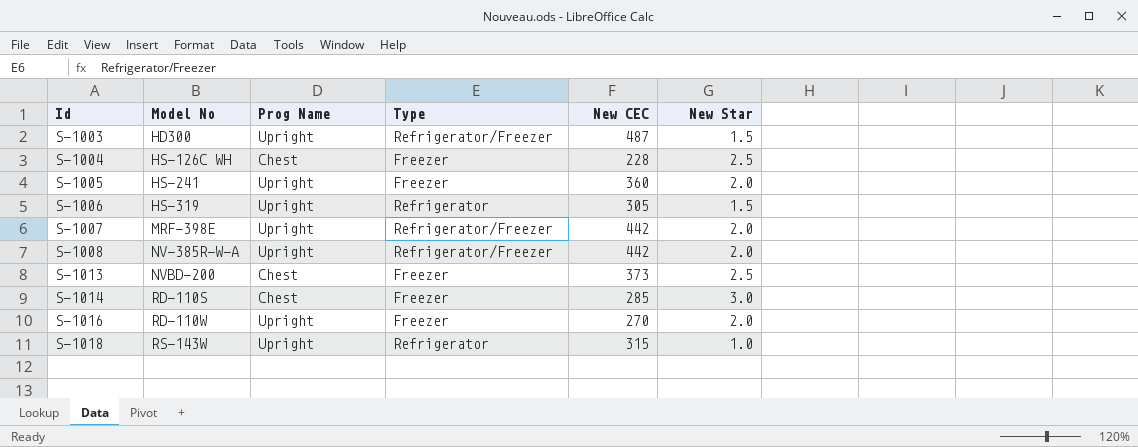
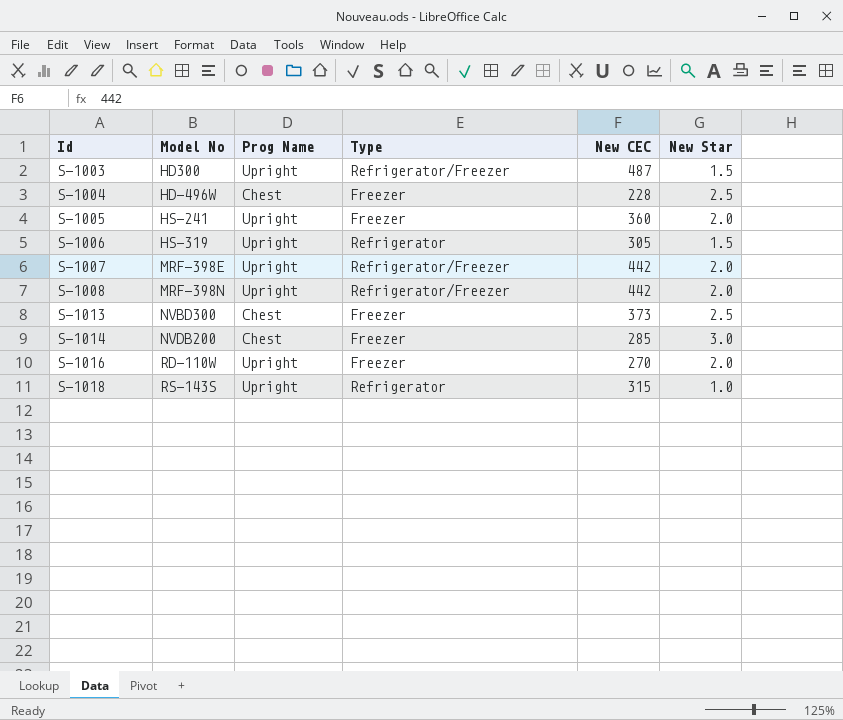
S-1004 | Model No: HS-126C WH -> HD-496W
S-1008 | Model No: NV-385R-W-A -> MRF-398N
S-1013 | Model No: NVBD-200 -> NVBD300
S-1014 | Model No: RD-110S -> NVDB200
S-1018 | Model No: RS-143W -> RS-143S

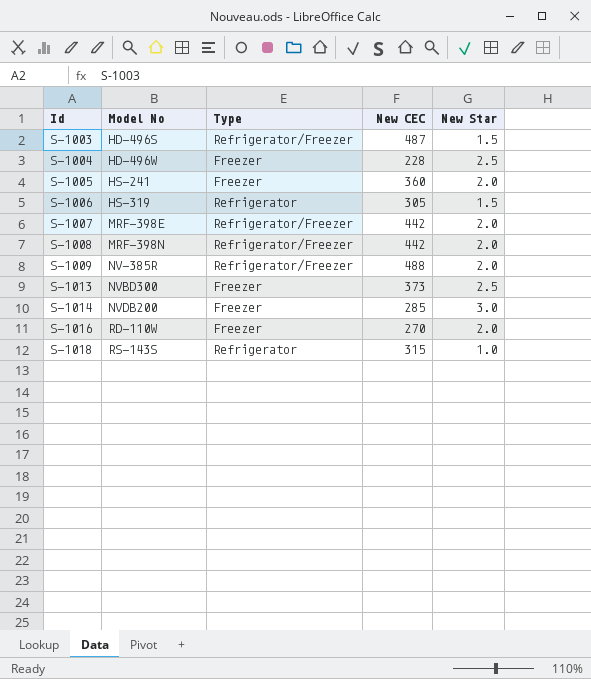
column Prog Name | position: 3 -> none
S-1003 | Model No: HD300 -> HD-496S
row S-1009: none -> NV-385R | Refrigerator/Freezer | 488 | 2.0

